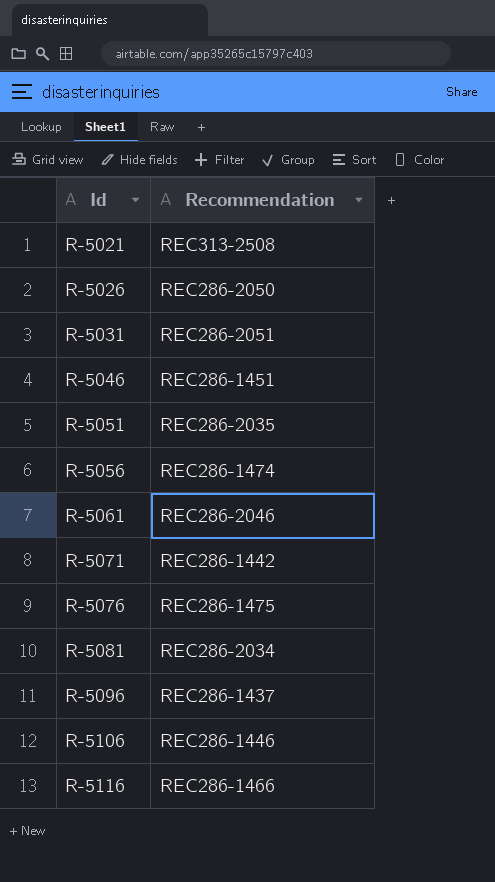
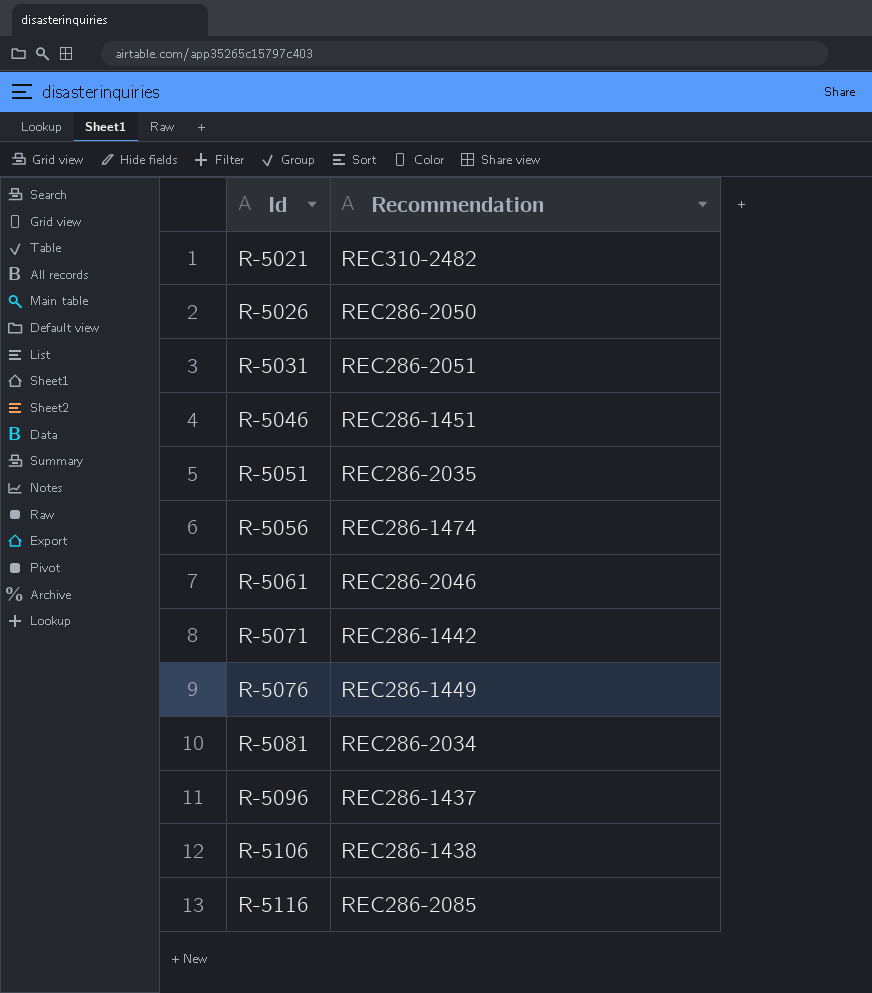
R-5021 | Recommendation: REC313-2508 -> REC310-2482
R-5076 | Recommendation: REC286-1475 -> REC286-1449
R-5106 | Recommendation: REC286-1446 -> REC286-1438
R-5116 | Recommendation: REC286-1466 -> REC286-2085

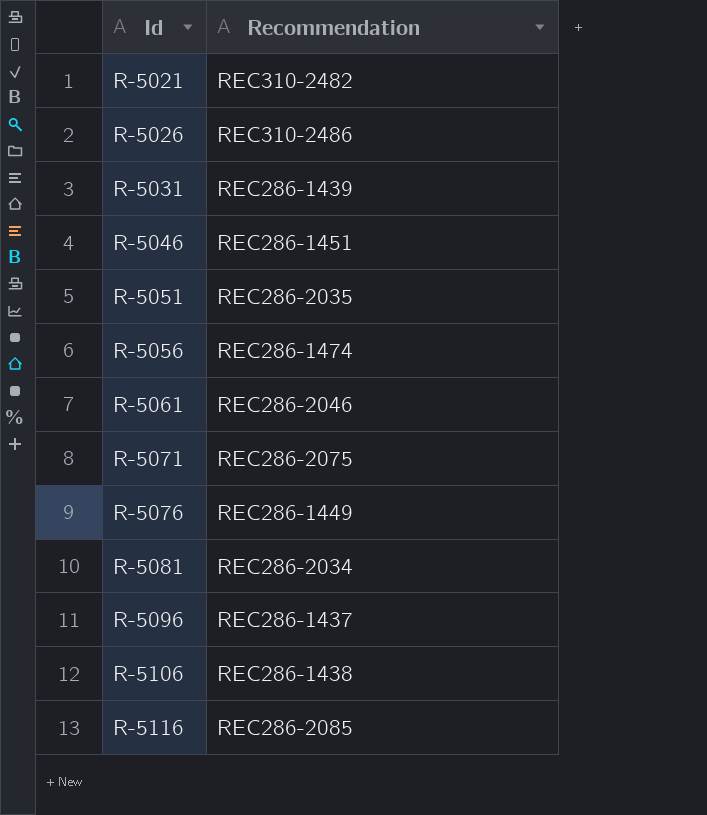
R-5026 | Recommendation: REC286-2050 -> REC310-2486
R-5031 | Recommendation: REC286-2051 -> REC286-1439
R-5071 | Recommendation: REC286-1442 -> REC286-2075

